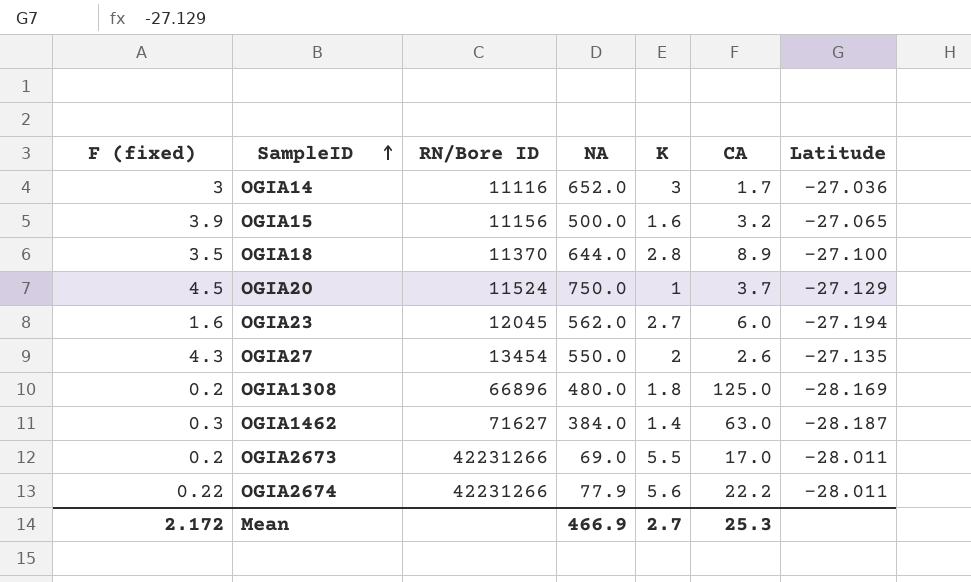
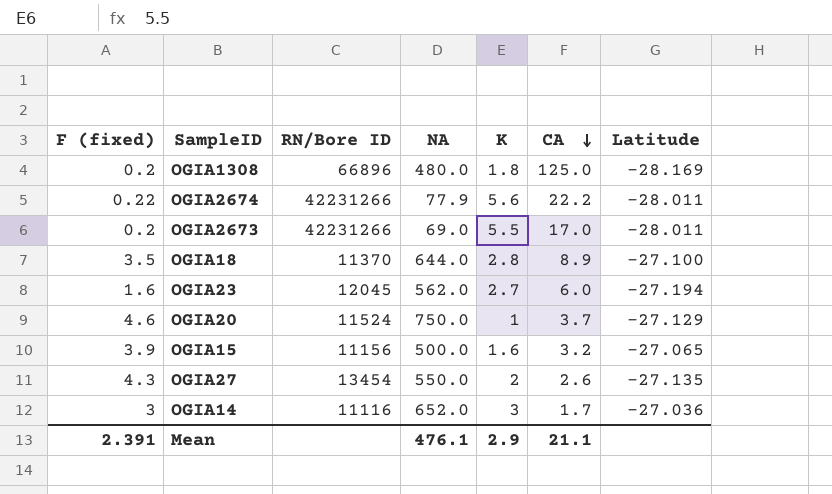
row order: SampleID ascending -> CA descending
row OGIA1462: 0.3 | 71627 | 384.0 | 1.4 | 63.0 | -28.187 -> none
OGIA20 | F (fixed): 4.5 -> 4.6
Mean | F (fixed): 2.172 -> 2.391
Mean | NA: 466.9 -> 476.1
Mean | K: 2.7 -> 2.9
Mean | CA: 25.3 -> 21.1

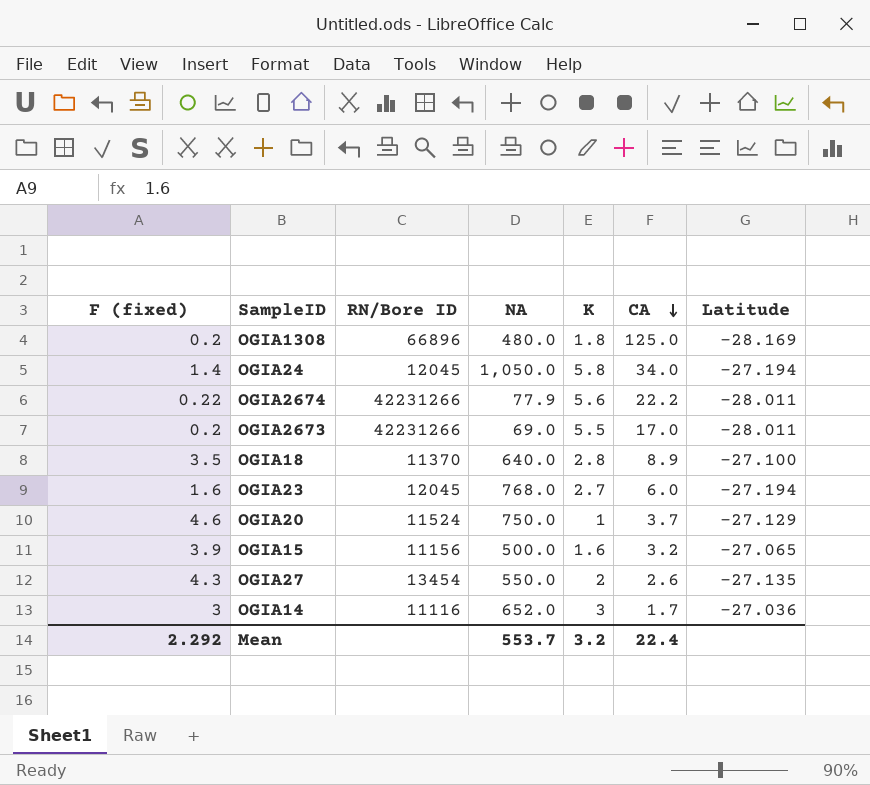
row OGIA24: none -> 1.4 | 12045 | 1,050.0 | 5.8 | 34.0 | -27.194
OGIA18 | NA: 644.0 -> 640.0
OGIA23 | NA: 562.0 -> 768.0
Mean | F (fixed): 2.391 -> 2.292
Mean | NA: 476.1 -> 553.7
Mean | K: 2.9 -> 3.2
Mean | CA: 21.1 -> 22.4

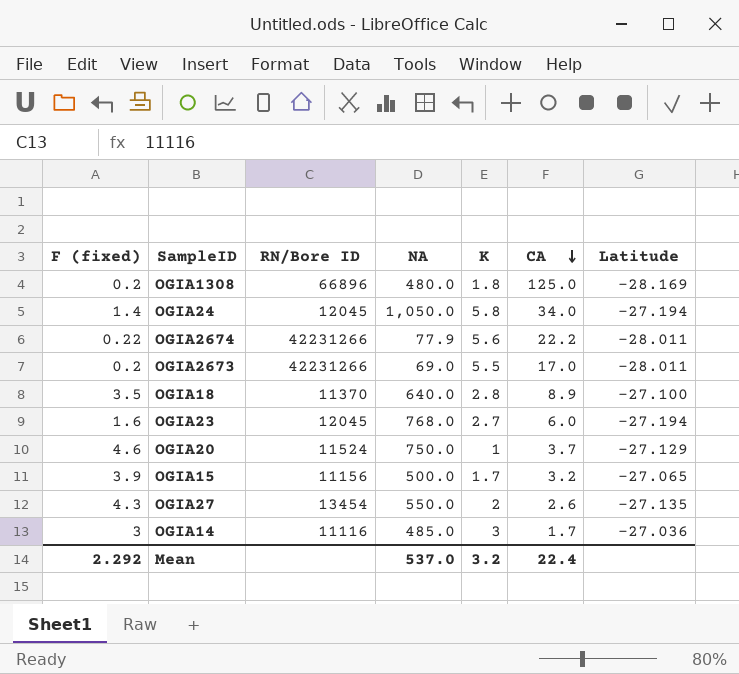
OGIA15 | K: 1.6 -> 1.7
OGIA14 | NA: 652.0 -> 485.0
Mean | NA: 553.7 -> 537.0

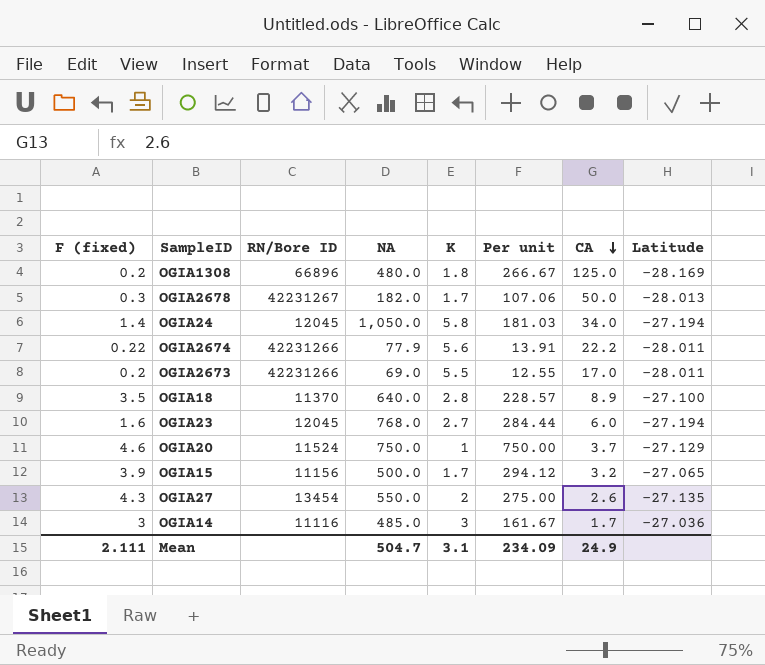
column Per unit | formula: none -> [NA] / [K]
row OGIA2678: none -> 0.3 | 42231267 | 182.0 | 1.7 | 107.06 | 50.0 | -28.013
Mean | F (fixed): 2.292 -> 2.111
Mean | NA: 537.0 -> 504.7
Mean | K: 3.2 -> 3.1
Mean | CA: 22.4 -> 24.9

